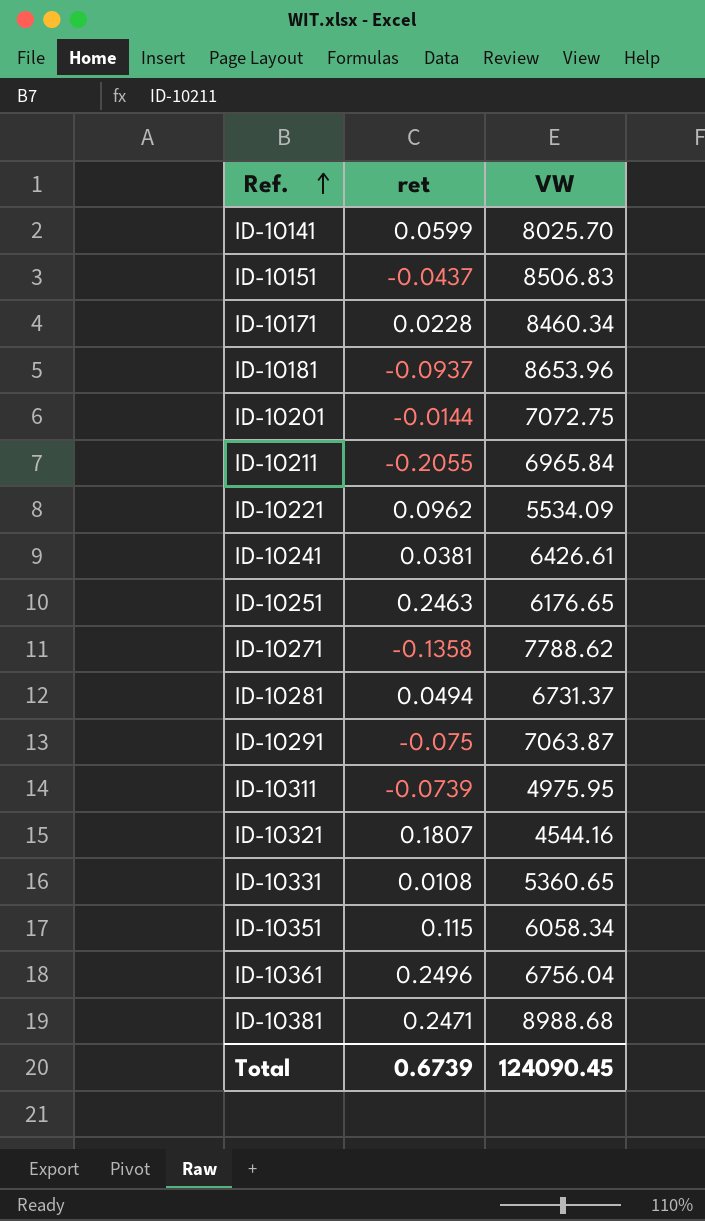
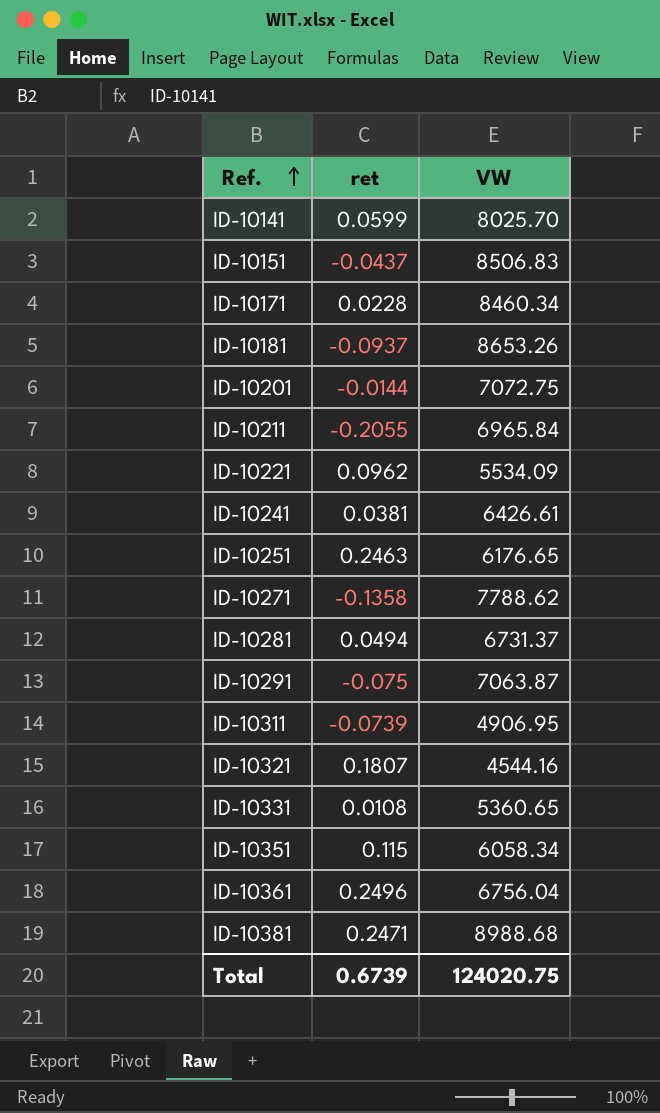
ID-10181 | VW: 8653.96 -> 8653.26
ID-10311 | VW: 4975.95 -> 4906.95
Total | VW: 124090.45 -> 124020.75

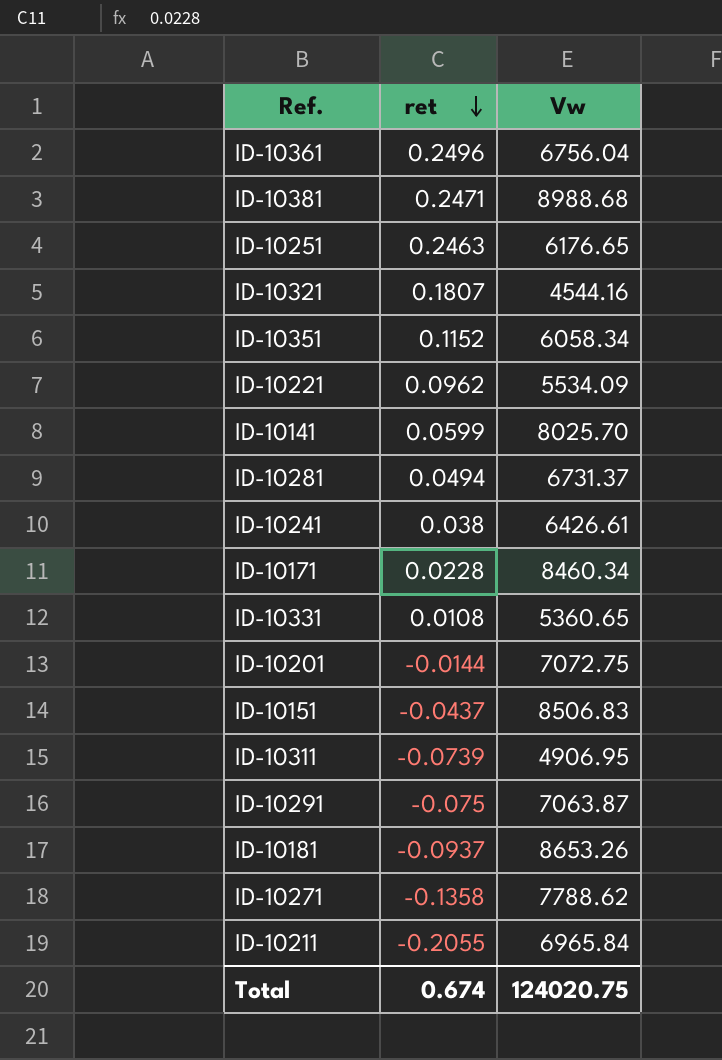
row order: Ref. ascending -> ret descending
column name: VW -> Vw
ID-10351 | ret: 0.115 -> 0.1152
ID-10241 | ret: 0.0381 -> 0.038
Total | ret: 0.6739 -> 0.674

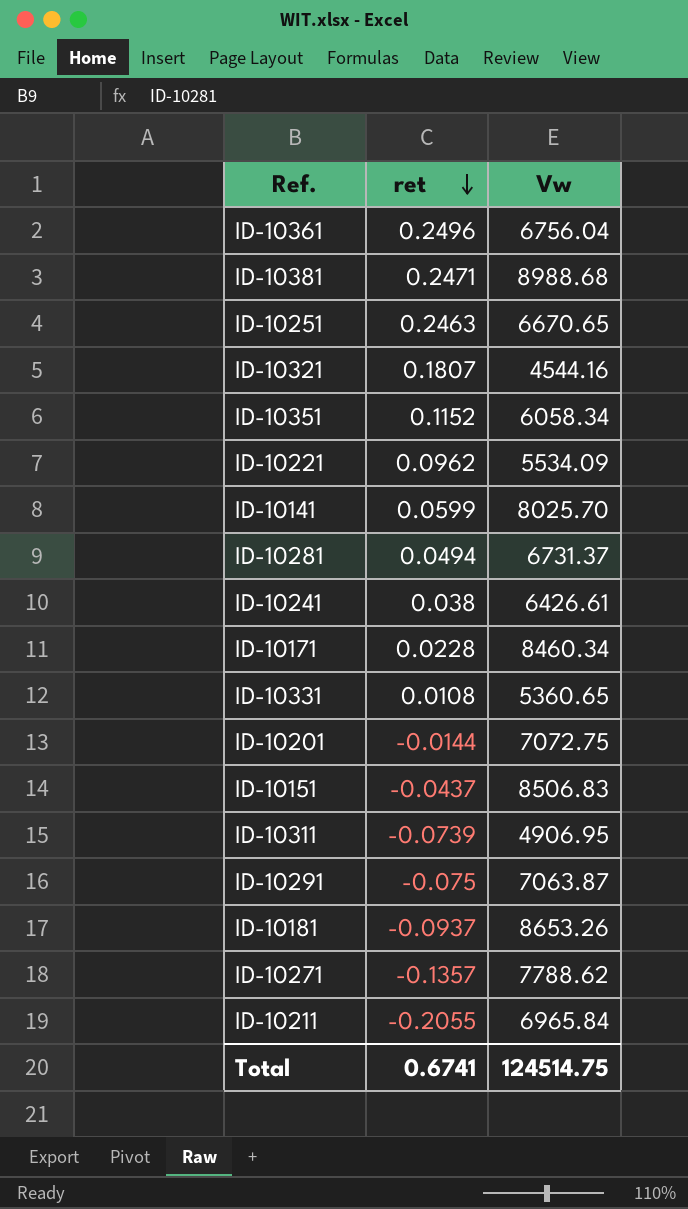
ID-10251 | Vw: 6176.65 -> 6670.65
ID-10271 | ret: -0.1358 -> -0.1357
Total | ret: 0.674 -> 0.6741
Total | Vw: 124020.75 -> 124514.75

